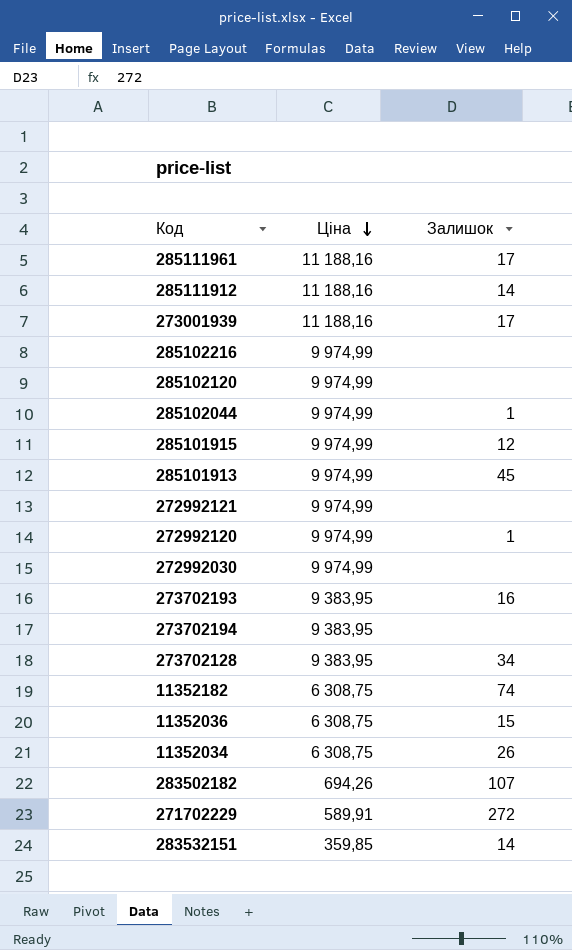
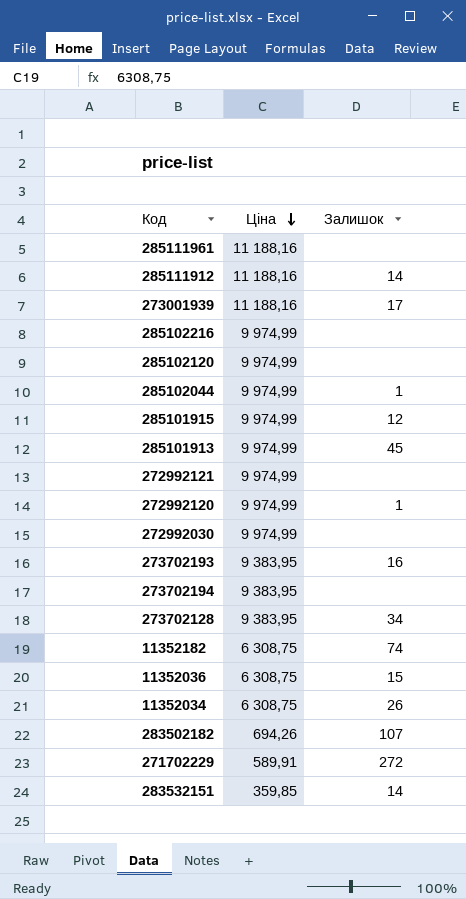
285111961 | Залишок: 17 -> none

